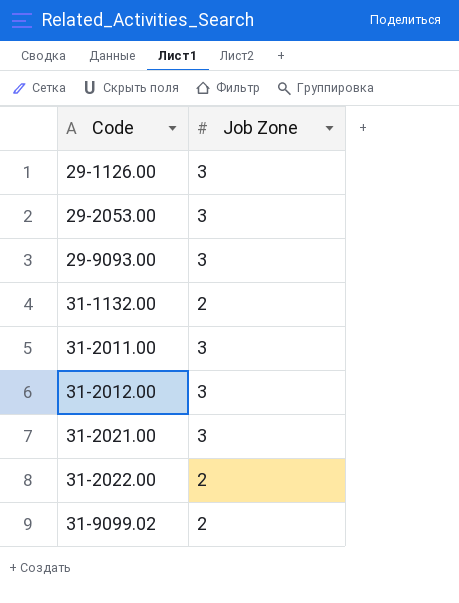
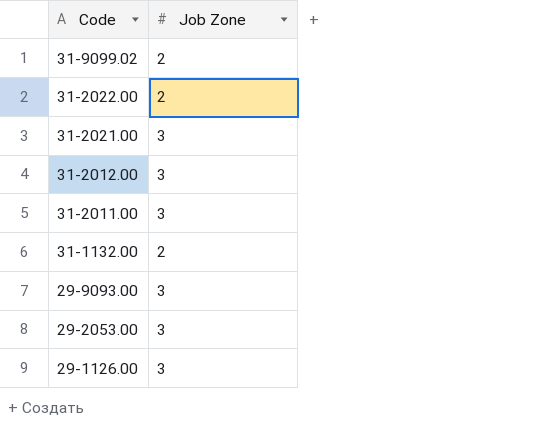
row order: Code ascending -> Code descending

